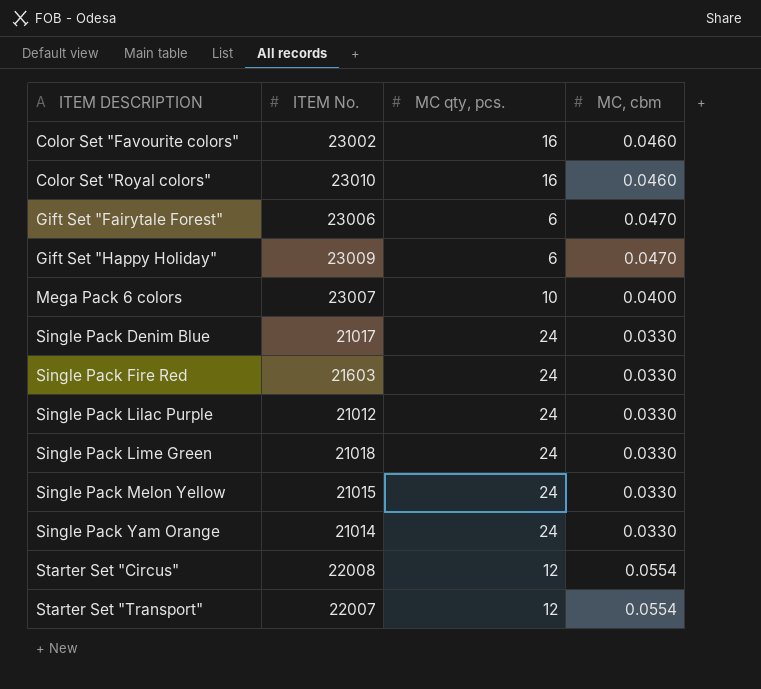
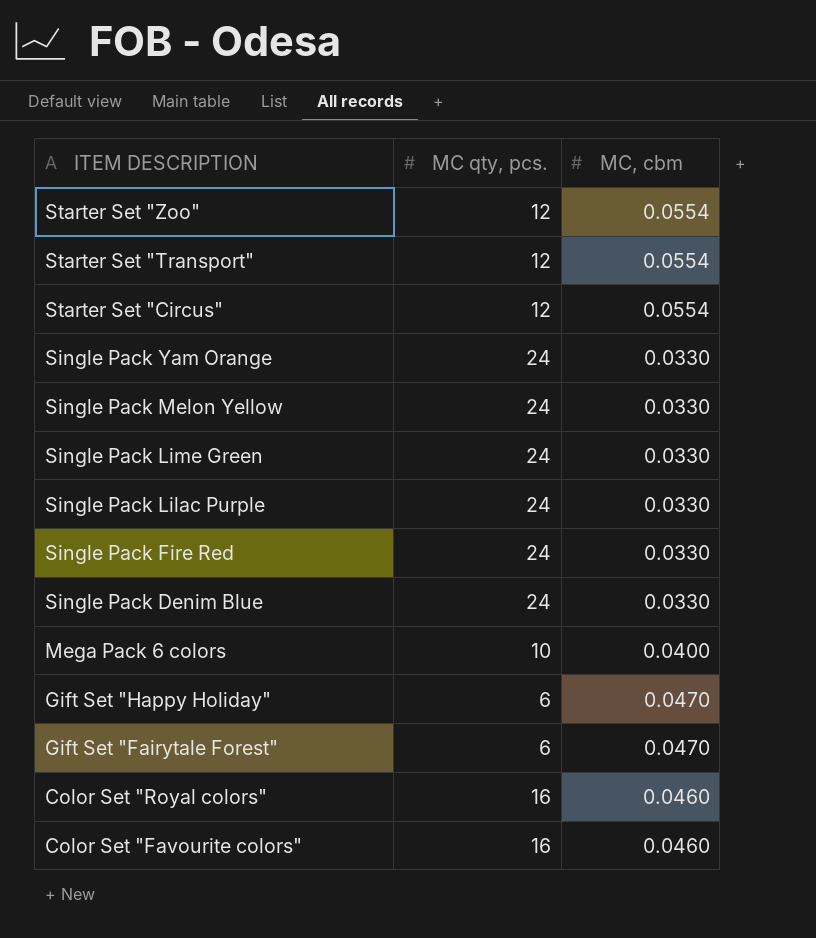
row order: ITEM DESCRIPTION ascending -> ITEM DESCRIPTION descending
column ITEM No. | position: 2 -> none
row Starter Set "Zoo": none -> 12 | 0.0554

